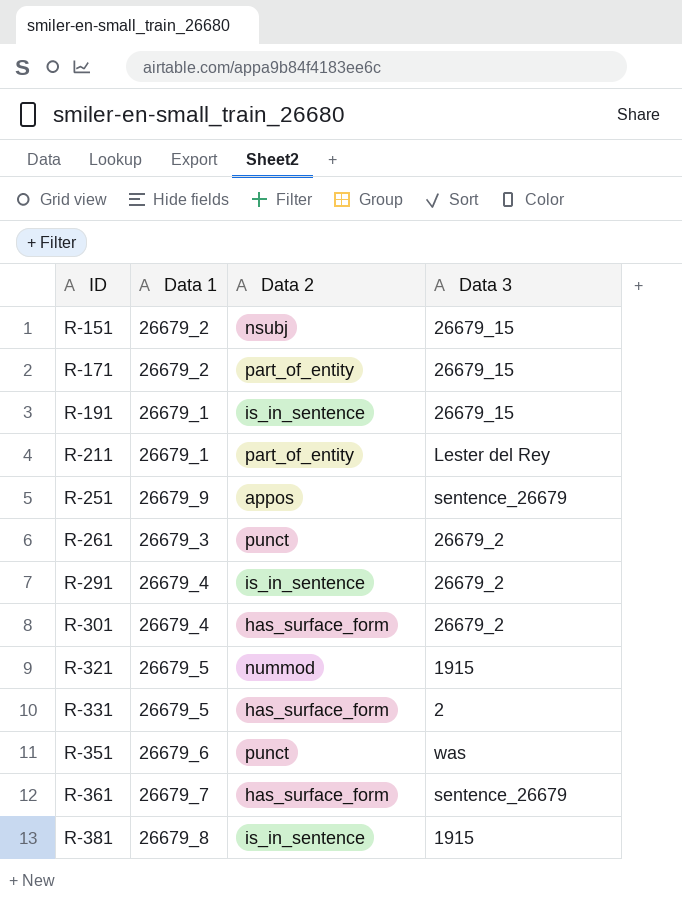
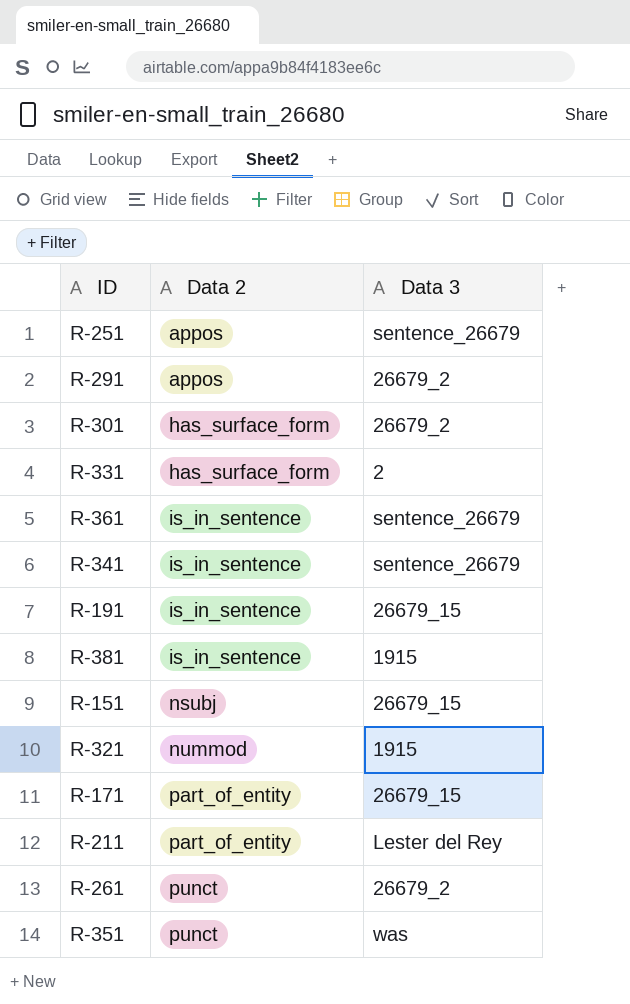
row order: ID ascending -> Data 2 ascending
column Data 1 | position: 2 -> none
R-291 | Data 2: is_in_sentence -> appos
R-361 | Data 2: has_surface_form -> is_in_sentence
row R-341: none -> is_in_sentence | sentence_26679

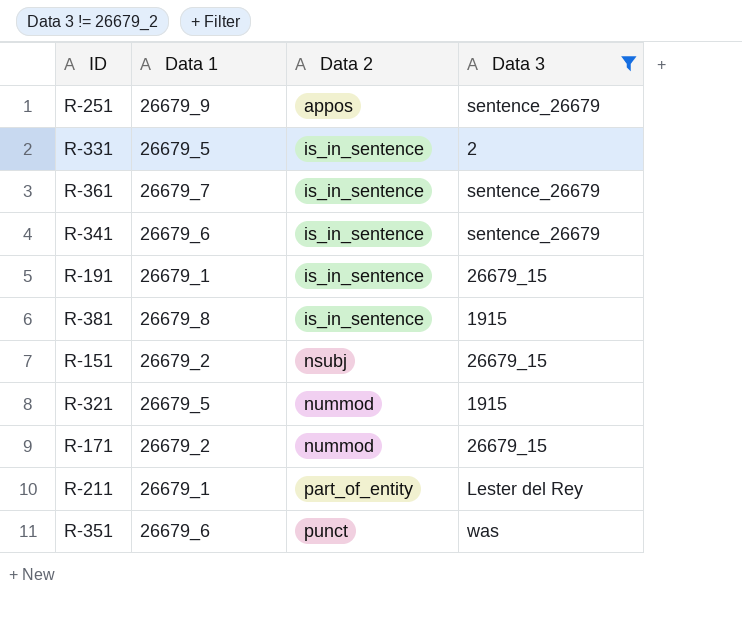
filter: none -> Data 3 != 26679_2
column Data 1 | position: none -> 2
R-331 | Data 2: has_surface_form -> is_in_sentence
R-171 | Data 2: part_of_entity -> nummod

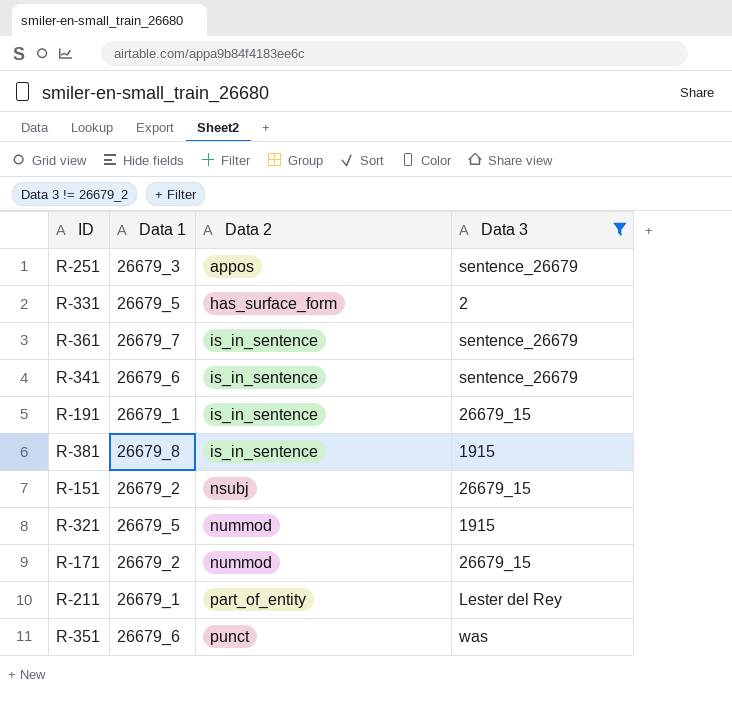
R-251 | Data 1: 26679_9 -> 26679_3
R-331 | Data 2: is_in_sentence -> has_surface_form

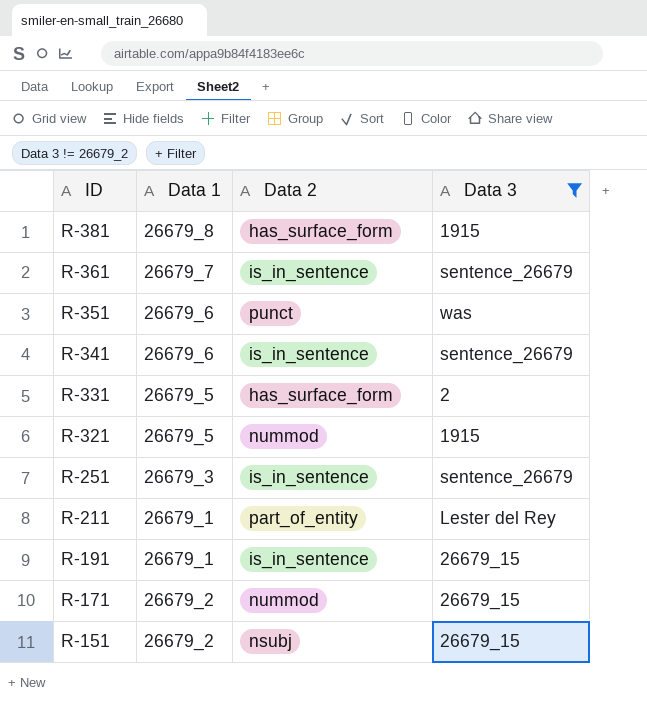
row order: Data 2 ascending -> ID descending
R-381 | Data 2: is_in_sentence -> has_surface_form
R-251 | Data 2: appos -> is_in_sentence

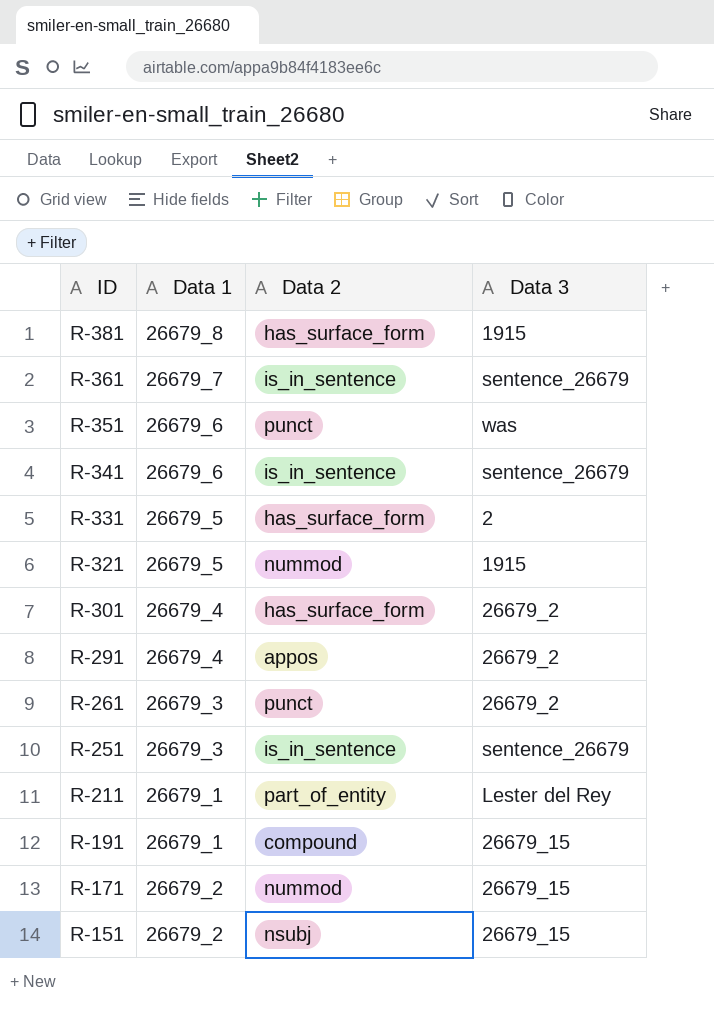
filter: Data 3 != 26679_2 -> none
R-191 | Data 2: is_in_sentence -> compound

